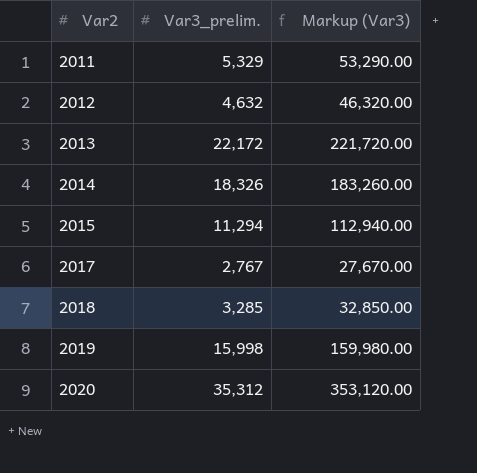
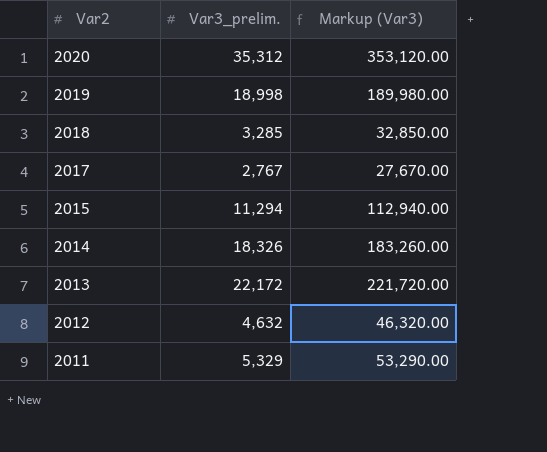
row order: Var2 ascending -> Var2 descending
2019 | Var3_prelim.: 15,998 -> 18,998
2019 | Markup (Var3): 159,980.00 -> 189,980.00

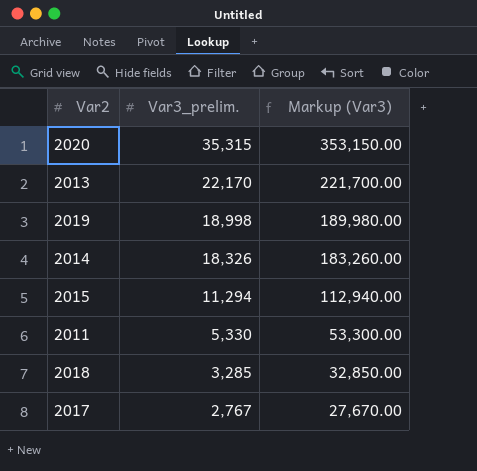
row order: Var2 descending -> Var3_prelim. descending
row 2012: 4,632 | 46,320.00 -> none
2020 | Var3_prelim.: 35,312 -> 35,315
2020 | Markup (Var3): 353,120.00 -> 353,150.00
2013 | Var3_prelim.: 22,172 -> 22,170
2013 | Markup (Var3): 221,720.00 -> 221,700.00
2011 | Var3_prelim.: 5,329 -> 5,330
2011 | Markup (Var3): 53,290.00 -> 53,300.00

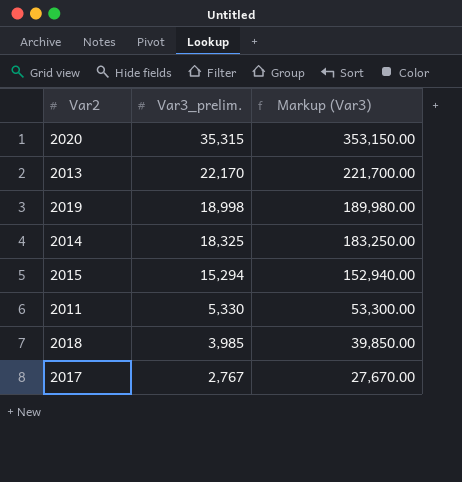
2014 | Var3_prelim.: 18,326 -> 18,325
2014 | Markup (Var3): 183,260.00 -> 183,250.00
2015 | Var3_prelim.: 11,294 -> 15,294
2015 | Markup (Var3): 112,940.00 -> 152,940.00
2018 | Var3_prelim.: 3,285 -> 3,985
2018 | Markup (Var3): 32,850.00 -> 39,850.00

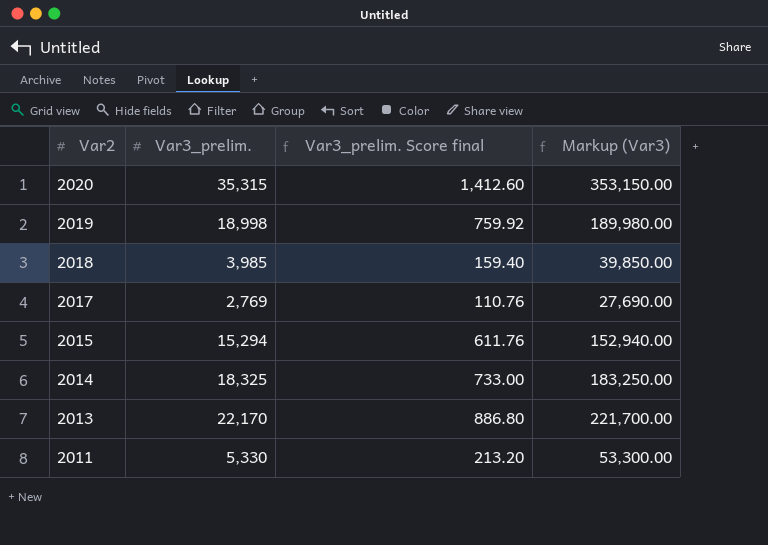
row order: Var3_prelim. descending -> Var2 descending
column Var3_prelim. Score final | formula: none -> [Var3_prelim.] * 0.04
2017 | Var3_prelim.: 2,767 -> 2,769
2017 | Markup (Var3): 27,670.00 -> 27,690.00

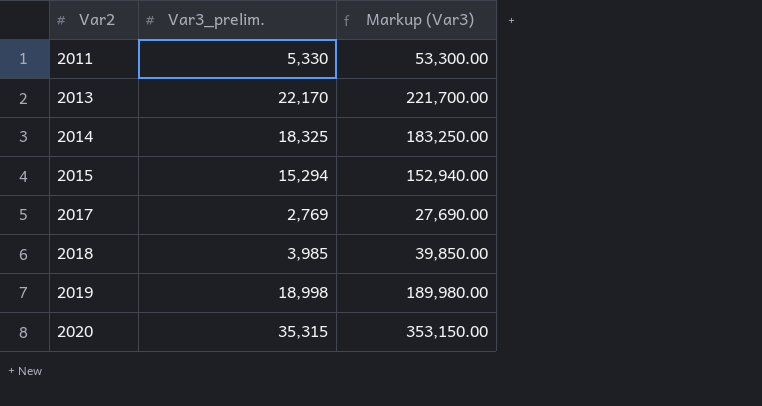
row order: Var2 descending -> Var2 ascending
column Var3_prelim. Score final | formula: [Var3_prelim.] * 0.04 -> none

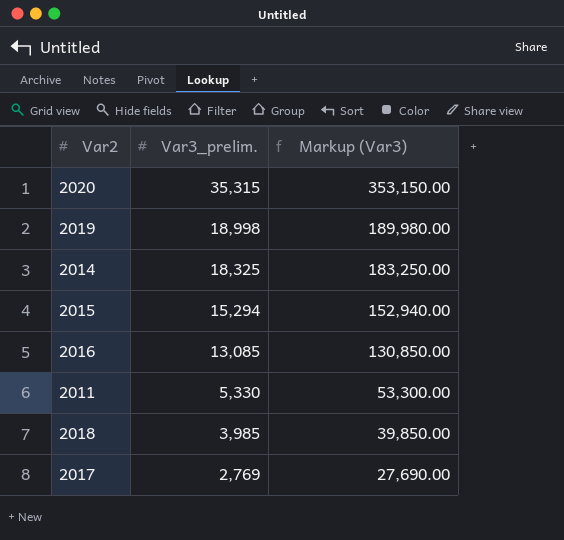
row order: Var2 ascending -> Var3_prelim. descending
row 2013: 22,170 | 221,700.00 -> none
row 2016: none -> 13,085 | 130,850.00

